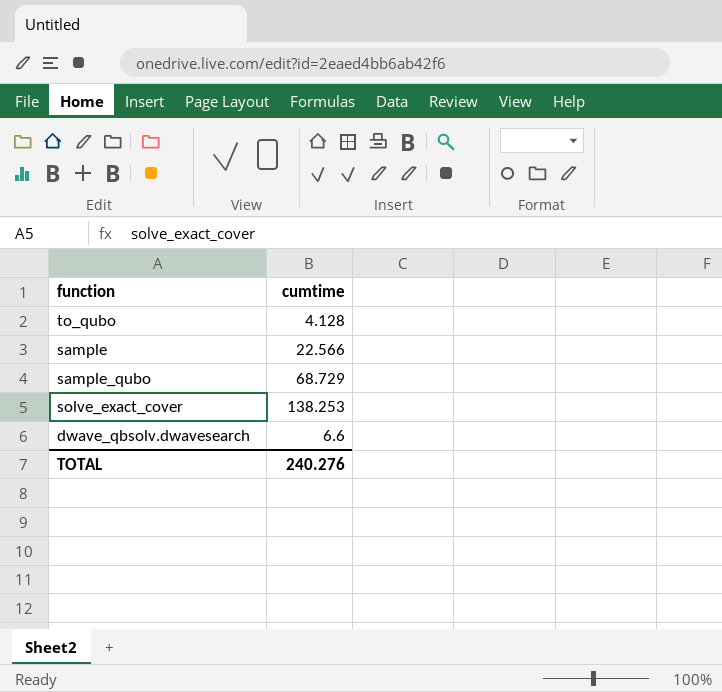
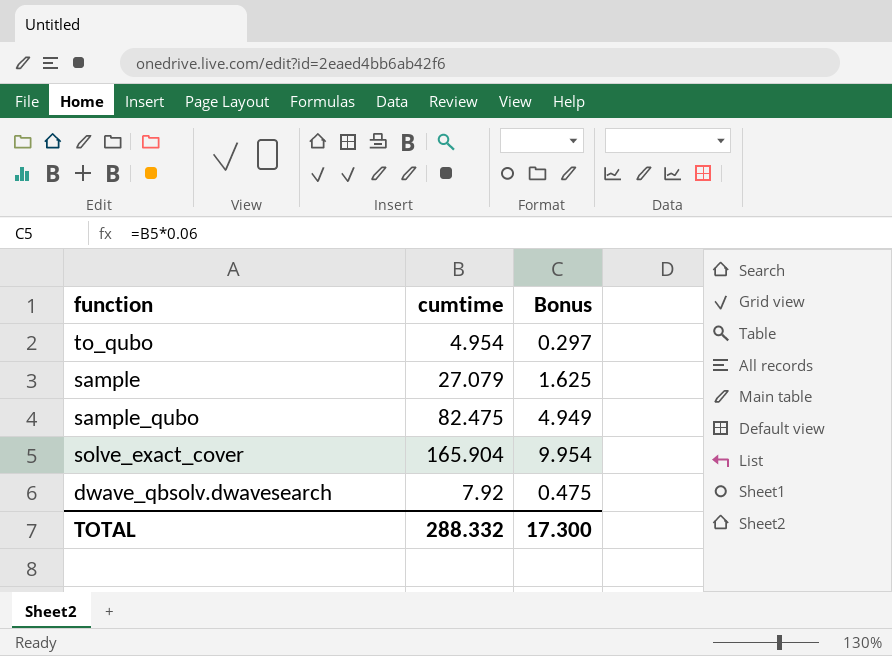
column Bonus | formula: none -> [cumtime] * 0.06
to_qubo | cumtime: 4.128 -> 4.954
sample | cumtime: 22.566 -> 27.079
sample_qubo | cumtime: 68.729 -> 82.475
solve_exact_cover | cumtime: 138.253 -> 165.904
dwave_qbsolv.dwavesearch | cumtime: 6.6 -> 7.92
TOTAL | cumtime: 240.276 -> 288.332

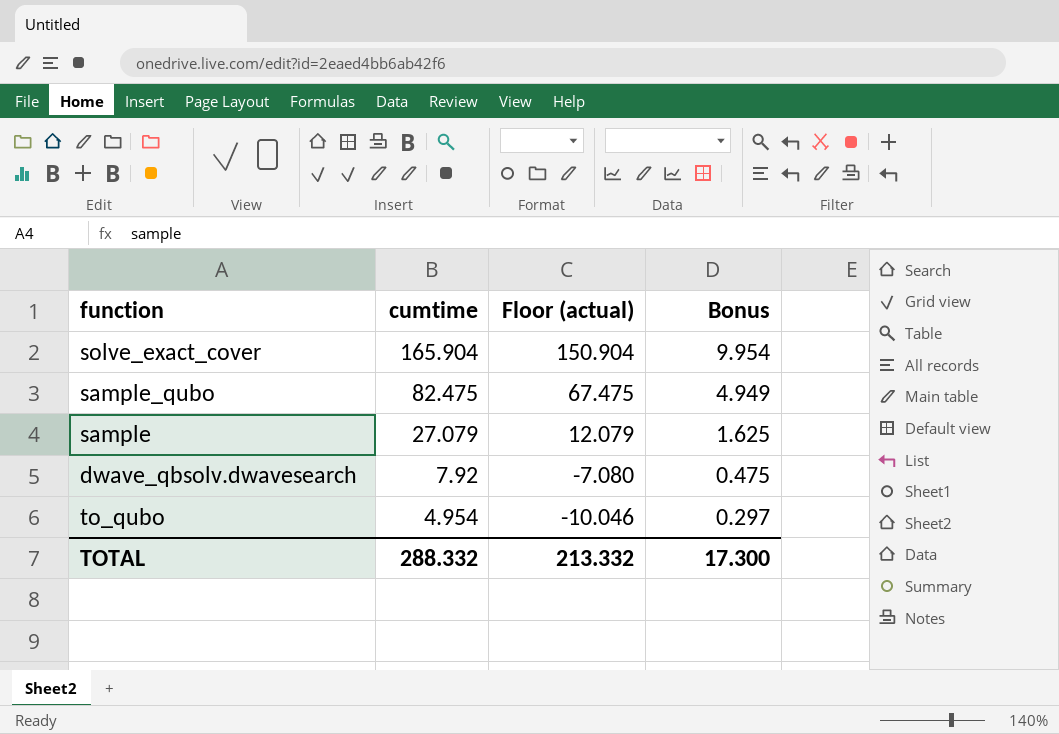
row order: none -> cumtime descending
column Floor (actual) | formula: none -> [cumtime] - 15

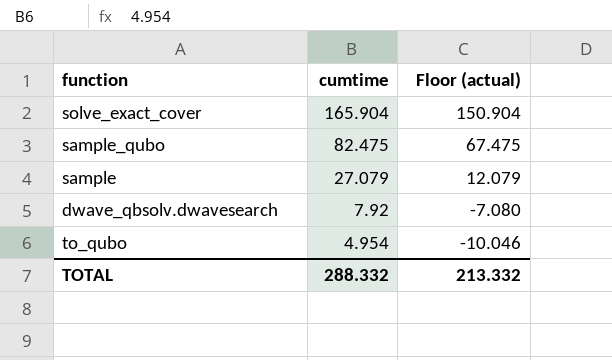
column Bonus | formula: [cumtime] * 0.06 -> none

